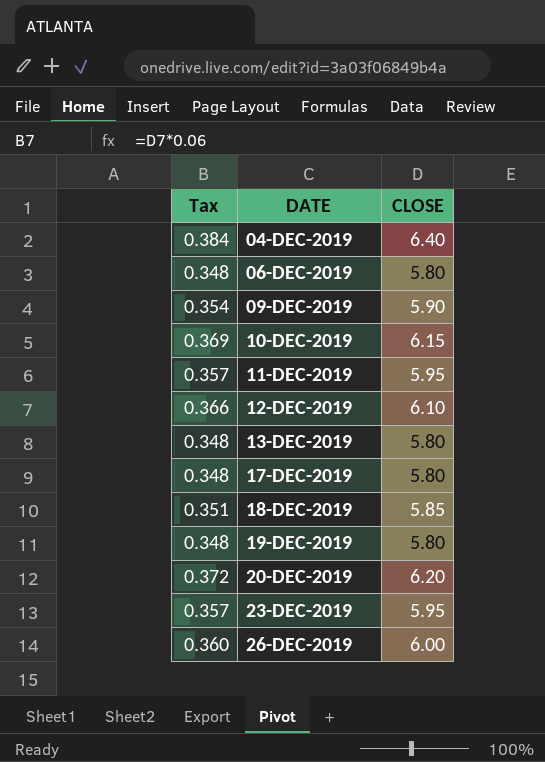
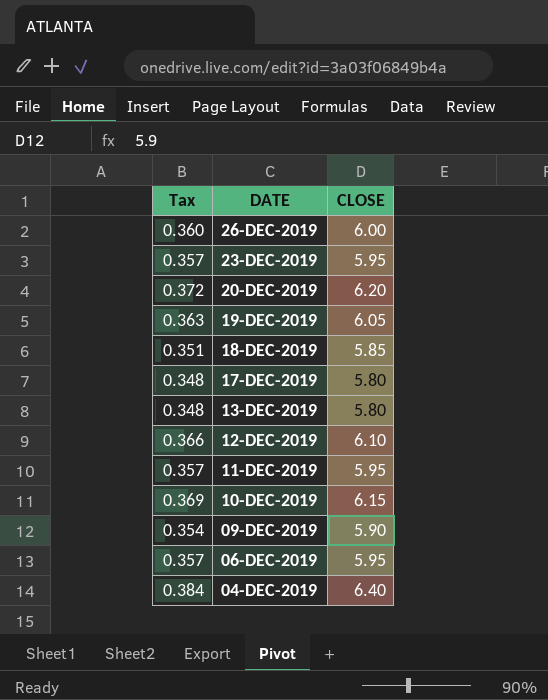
row order: DATE ascending -> DATE descending
19-DEC-2019 | Tax: 0.348 -> 0.363
19-DEC-2019 | CLOSE: 5.80 -> 6.05
06-DEC-2019 | Tax: 0.348 -> 0.357
06-DEC-2019 | CLOSE: 5.80 -> 5.95

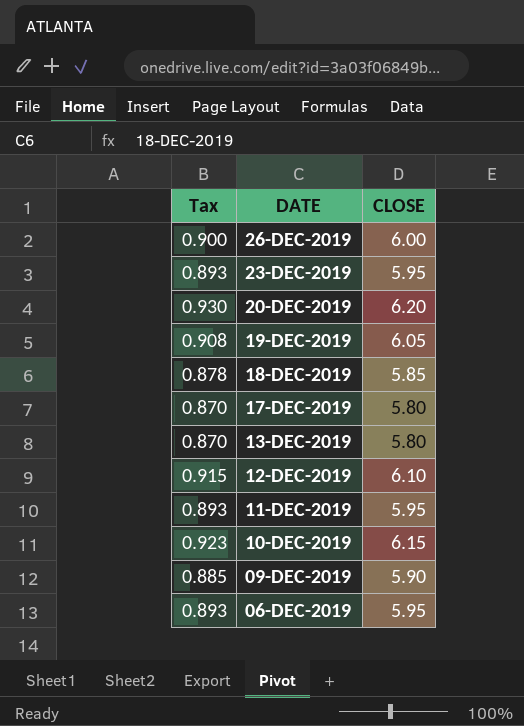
column Tax | formula: [CLOSE] * 0.06 -> [CLOSE] * 0.15
row 04-DEC-2019: 0.384 | 6.40 -> none

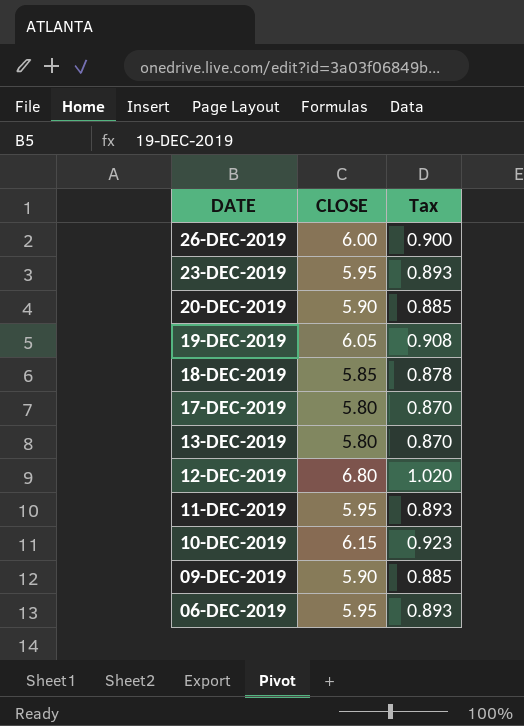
column Tax | position: 1 -> 3
20-DEC-2019 | CLOSE: 6.20 -> 5.90
20-DEC-2019 | Tax: 0.930 -> 0.885
12-DEC-2019 | CLOSE: 6.10 -> 6.80
12-DEC-2019 | Tax: 0.915 -> 1.020

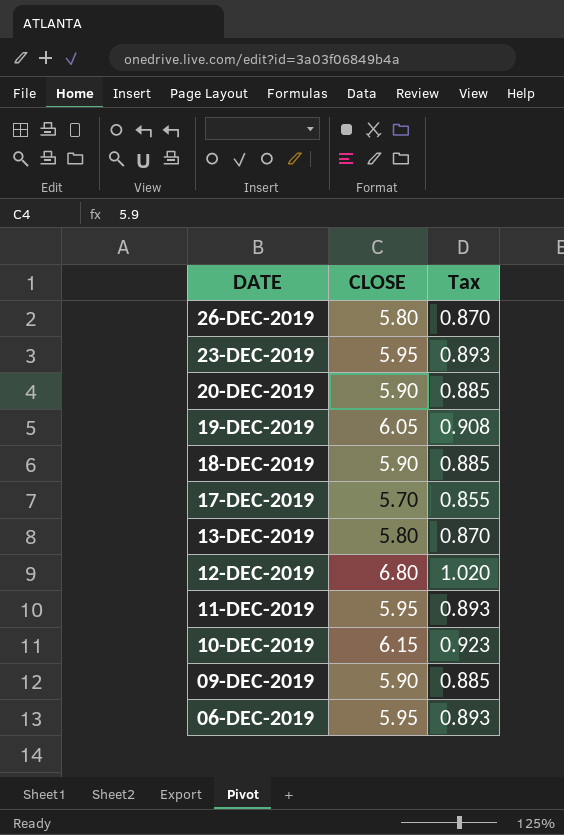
26-DEC-2019 | CLOSE: 6.00 -> 5.80
26-DEC-2019 | Tax: 0.900 -> 0.870
18-DEC-2019 | CLOSE: 5.85 -> 5.90
18-DEC-2019 | Tax: 0.878 -> 0.885
17-DEC-2019 | CLOSE: 5.80 -> 5.70
17-DEC-2019 | Tax: 0.870 -> 0.855

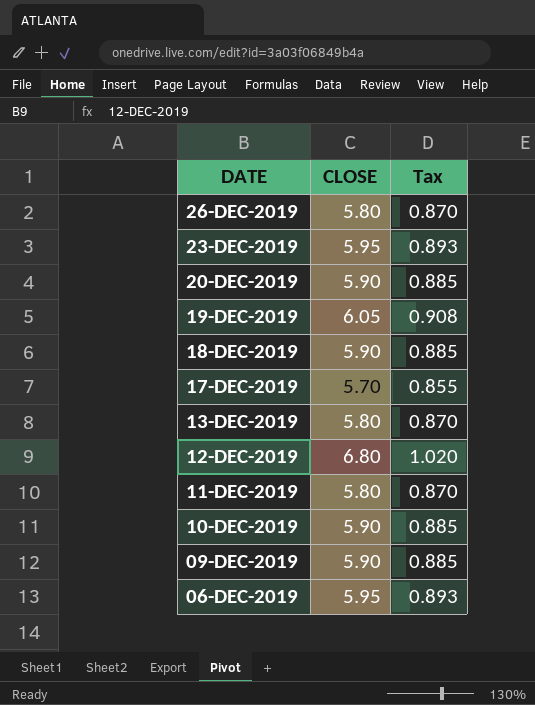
11-DEC-2019 | CLOSE: 5.95 -> 5.80
11-DEC-2019 | Tax: 0.893 -> 0.870
10-DEC-2019 | CLOSE: 6.15 -> 5.90
10-DEC-2019 | Tax: 0.923 -> 0.885

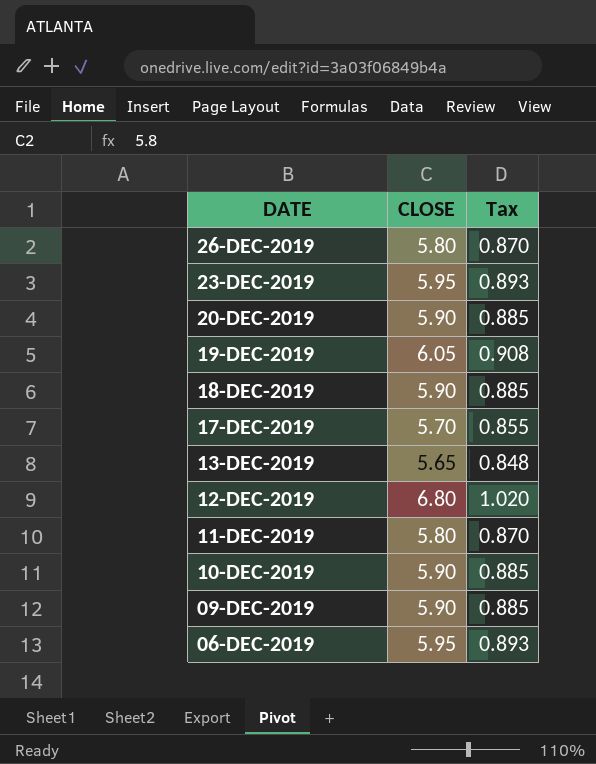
13-DEC-2019 | CLOSE: 5.80 -> 5.65
13-DEC-2019 | Tax: 0.870 -> 0.848

